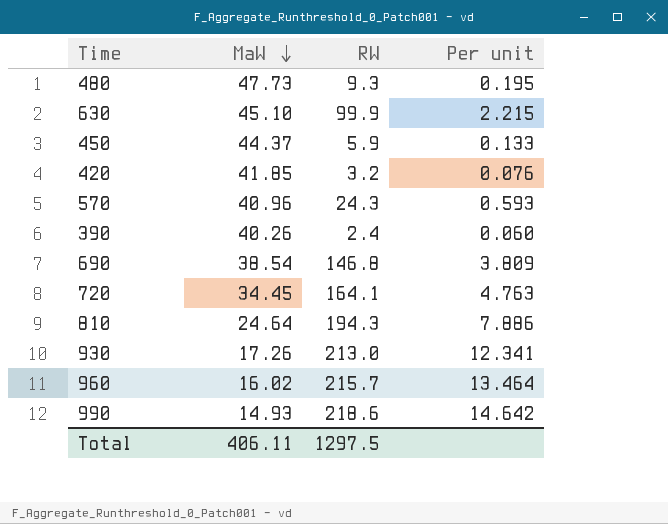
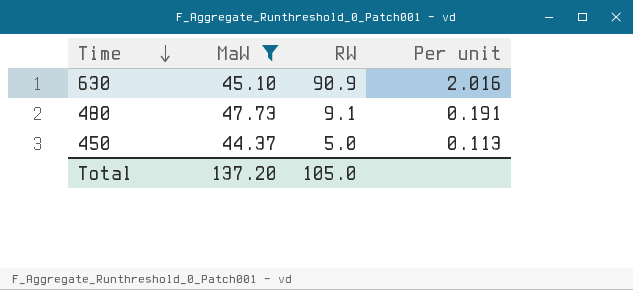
filter: none -> MaW >= 44.37
row order: MaW descending -> Time descending
630 | RW: 99.9 -> 90.9
630 | Per unit: 2.215 -> 2.016
480 | RW: 9.3 -> 9.1
480 | Per unit: 0.195 -> 0.191
450 | RW: 5.9 -> 5.0
450 | Per unit: 0.133 -> 0.113
Total | MaW: 406.11 -> 137.20
Total | RW: 1297.5 -> 105.0

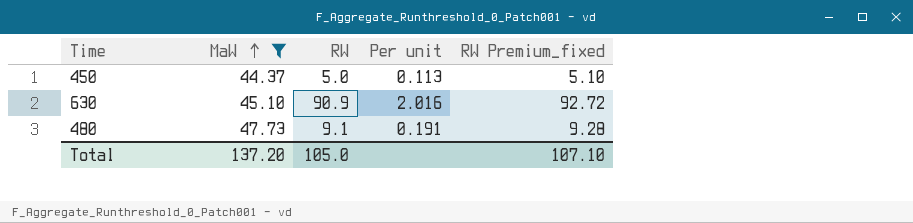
row order: Time descending -> MaW ascending
column RW Premium_fixed | formula: none -> [RW] * 1.02

